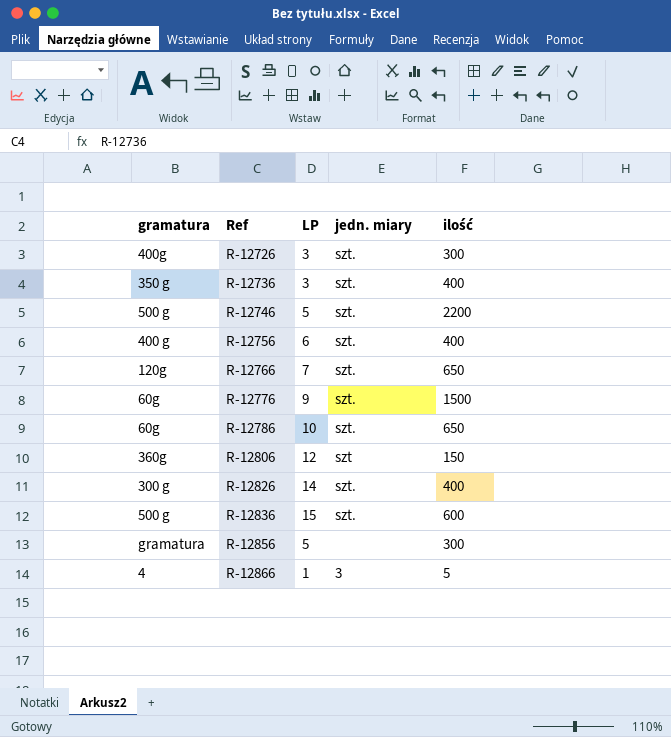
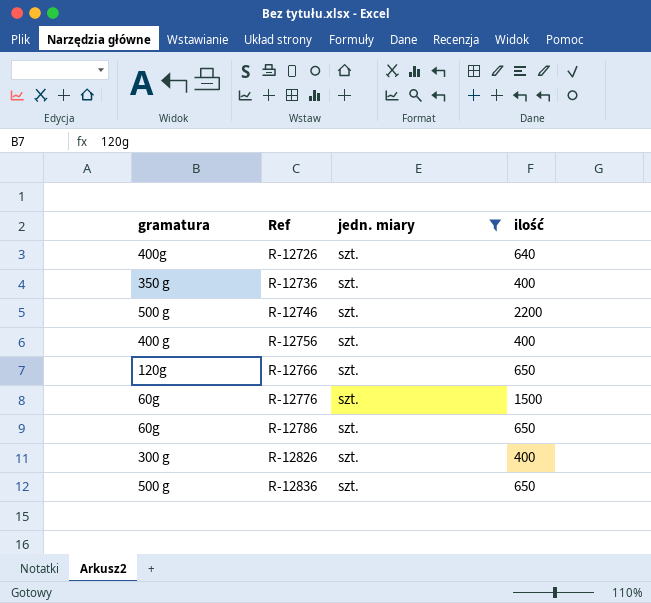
filter: none -> jedn. miary = szt.
column LP | position: 3 -> none
R-12726 | ilość: 300 -> 640
R-12836 | ilość: 600 -> 650

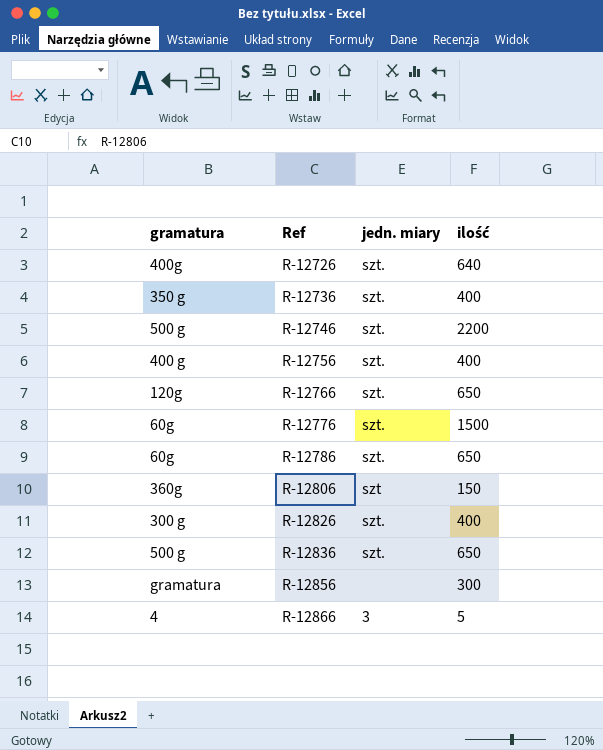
filter: jedn. miary = szt. -> none

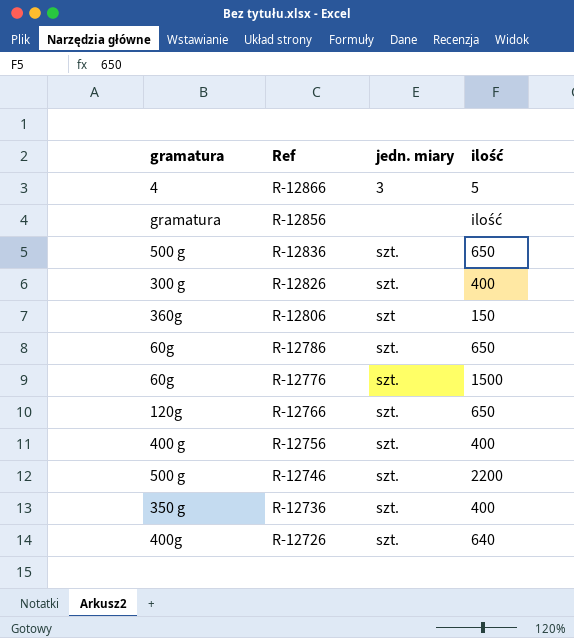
row order: Ref ascending -> Ref descending
R-12856 | ilość: 300 -> ilość

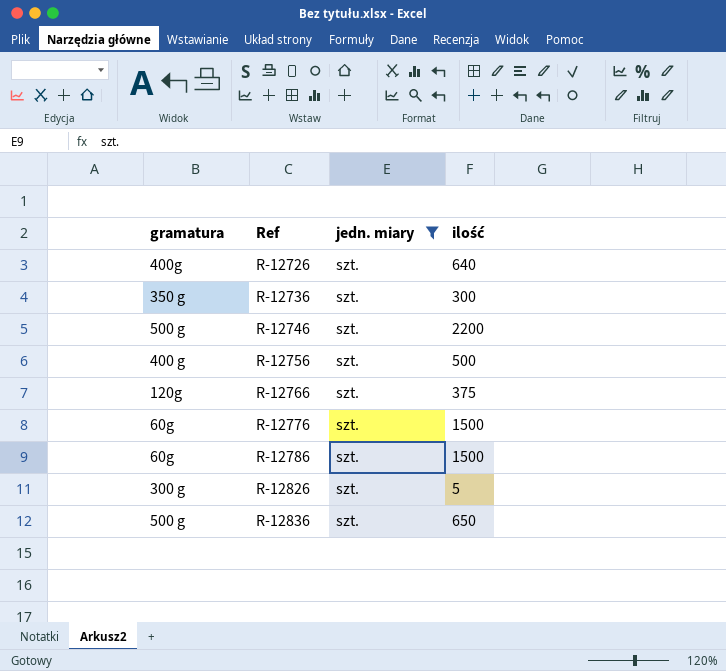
filter: none -> jedn. miary = szt.
row order: Ref descending -> Ref ascending
R-12736 | ilość: 400 -> 300
R-12756 | ilość: 400 -> 500
R-12766 | ilość: 650 -> 375
R-12786 | ilość: 650 -> 1500
R-12826 | ilość: 400 -> 5

